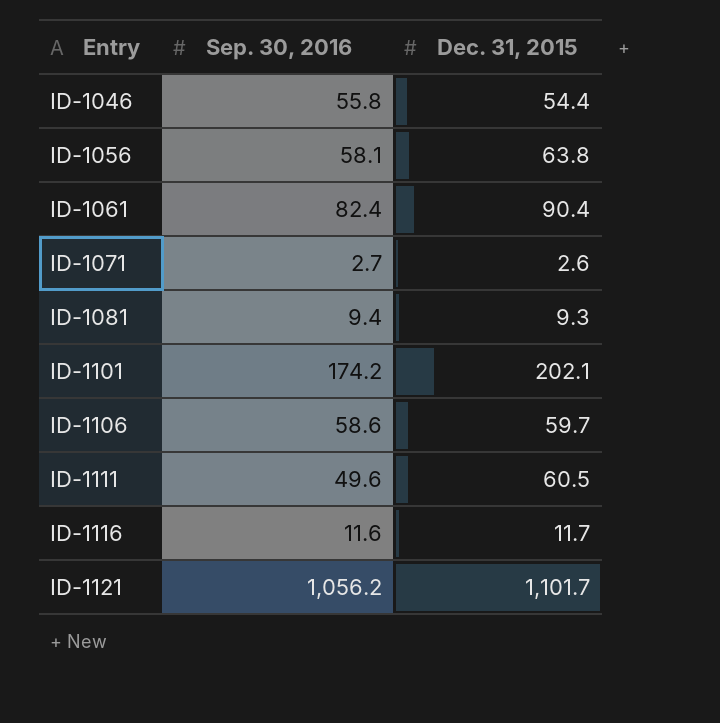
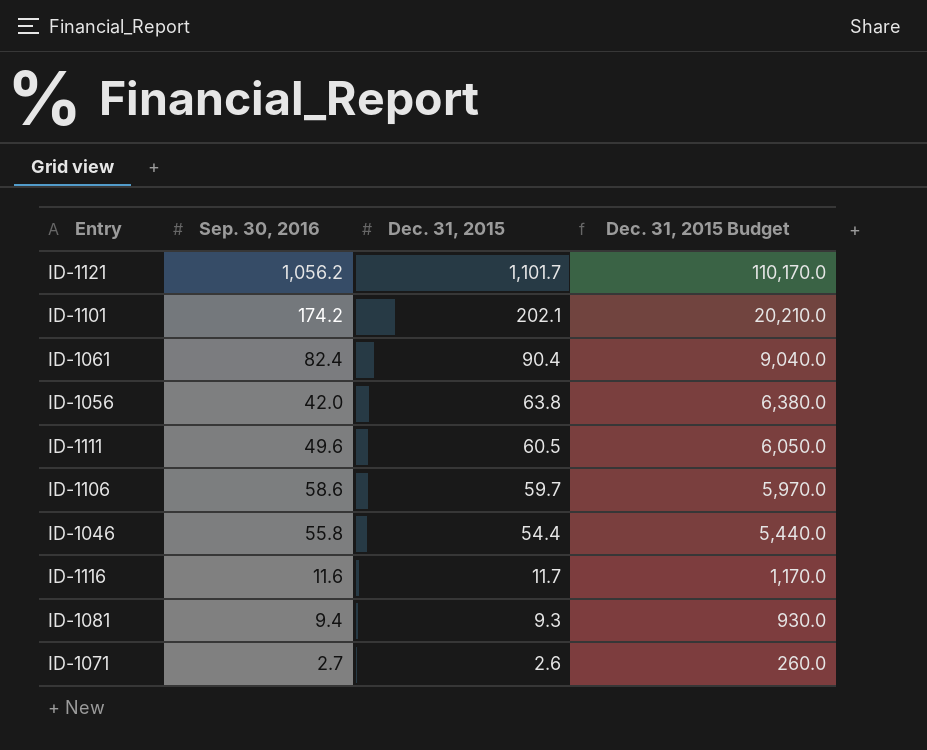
row order: Entry ascending -> Dec. 31, 2015 descending
column Dec. 31, 2015 Budget | formula: none -> [Dec. 31, 2015] * 100
ID-1056 | Sep. 30, 2016: 58.1 -> 42.0

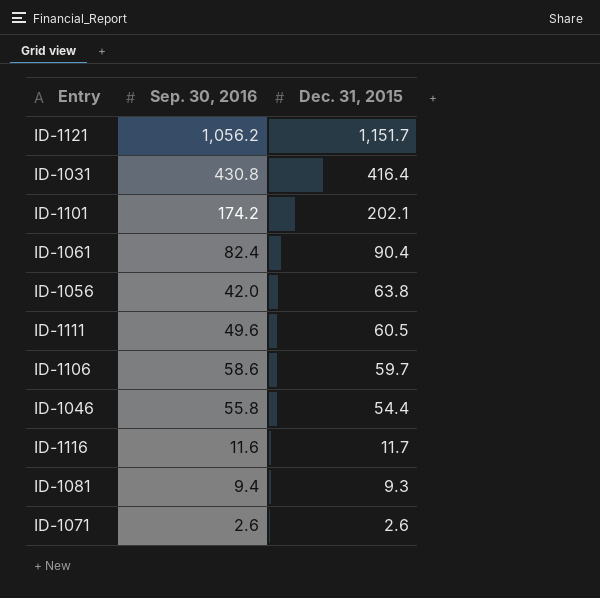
column Dec. 31, 2015 Budget | formula: [Dec. 31, 2015] * 100 -> none
ID-1121 | Dec. 31, 2015: 1,101.7 -> 1,151.7
row ID-1031: none -> 430.8 | 416.4
ID-1071 | Sep. 30, 2016: 2.7 -> 2.6

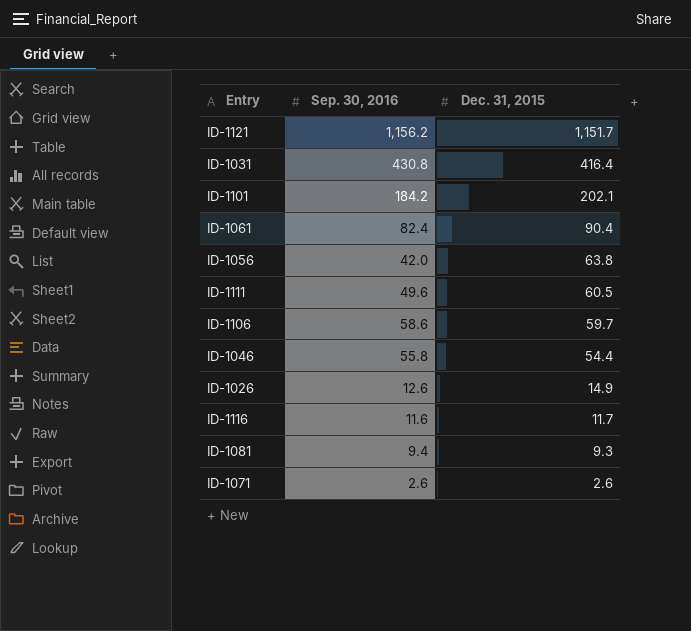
ID-1121 | Sep. 30, 2016: 1,056.2 -> 1,156.2
ID-1101 | Sep. 30, 2016: 174.2 -> 184.2
row ID-1026: none -> 12.6 | 14.9

